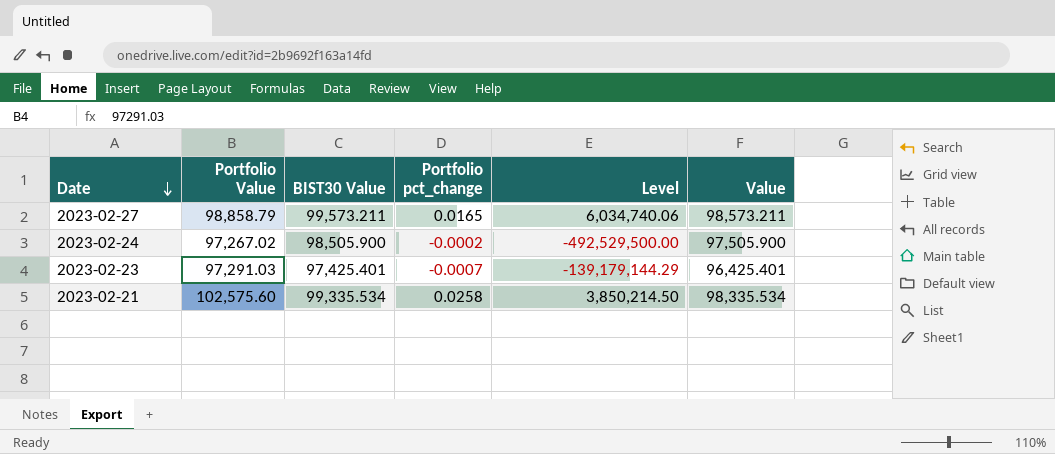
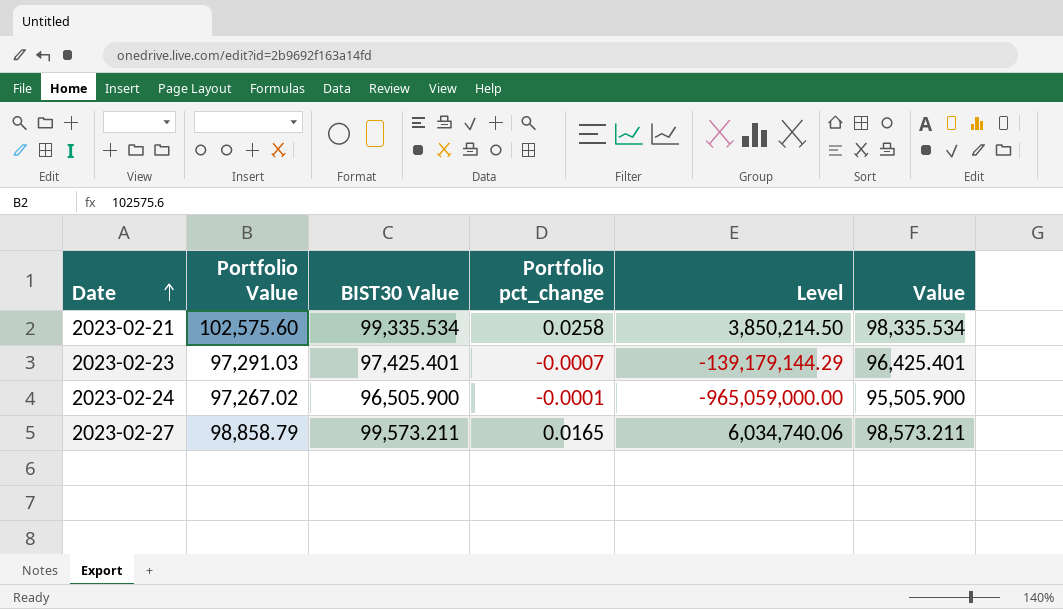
row order: Date descending -> Date ascending
2023-02-24 | BIST30 Value: 98,505.900 -> 96,505.900
2023-02-24 | Portfolio pct_change: -0.0002 -> -0.0001
2023-02-24 | Level: -492,529,500.00 -> -965,059,000.00
2023-02-24 | Value: 97,505.900 -> 95,505.900

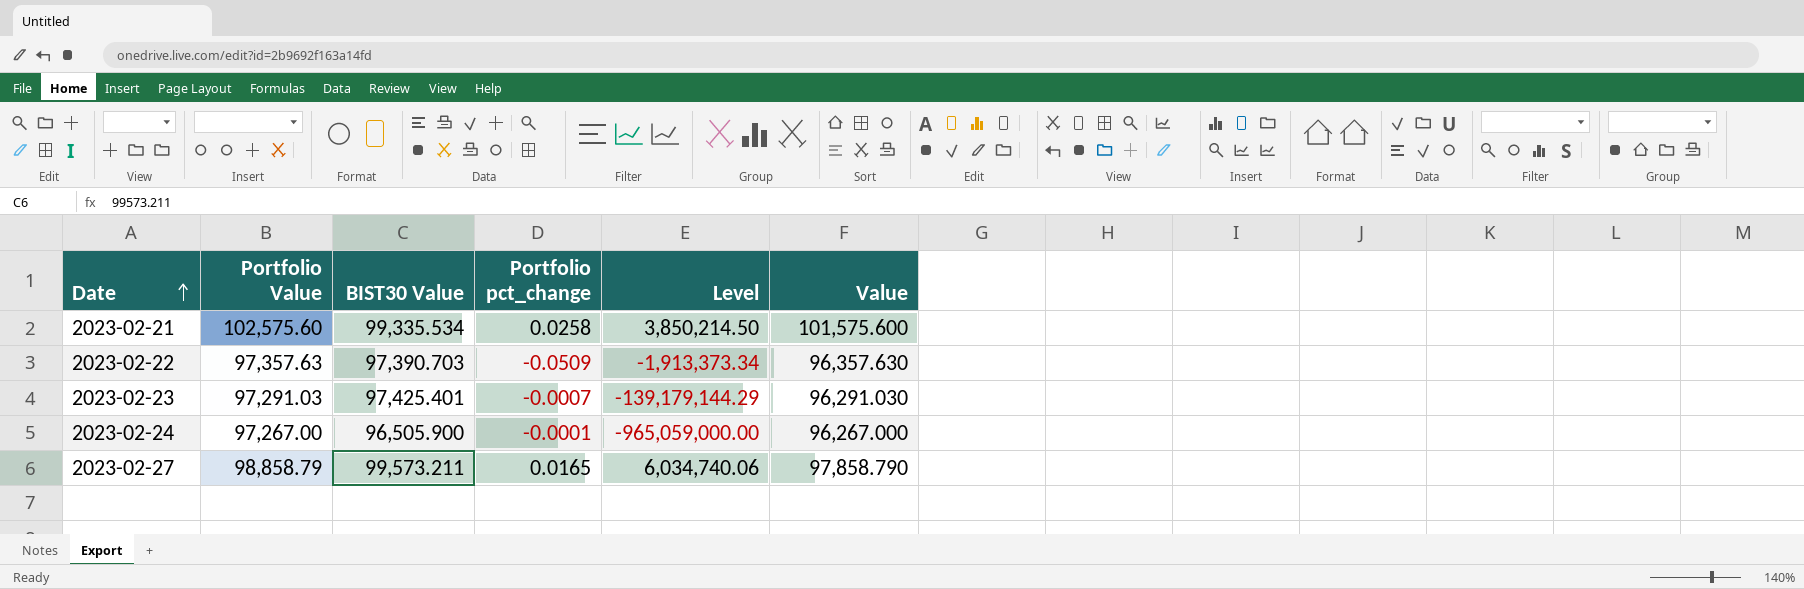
column Value | formula: [BIST30 Value] - 1000 -> [Portfolio Value] - 1000
row 2023-02-22: none -> 97,357.63 | 97,390.703 | -0.0509 | -1,913,373.34 | 96,357.630
2023-02-24 | Portfolio Value: 97,267.02 -> 97,267.00

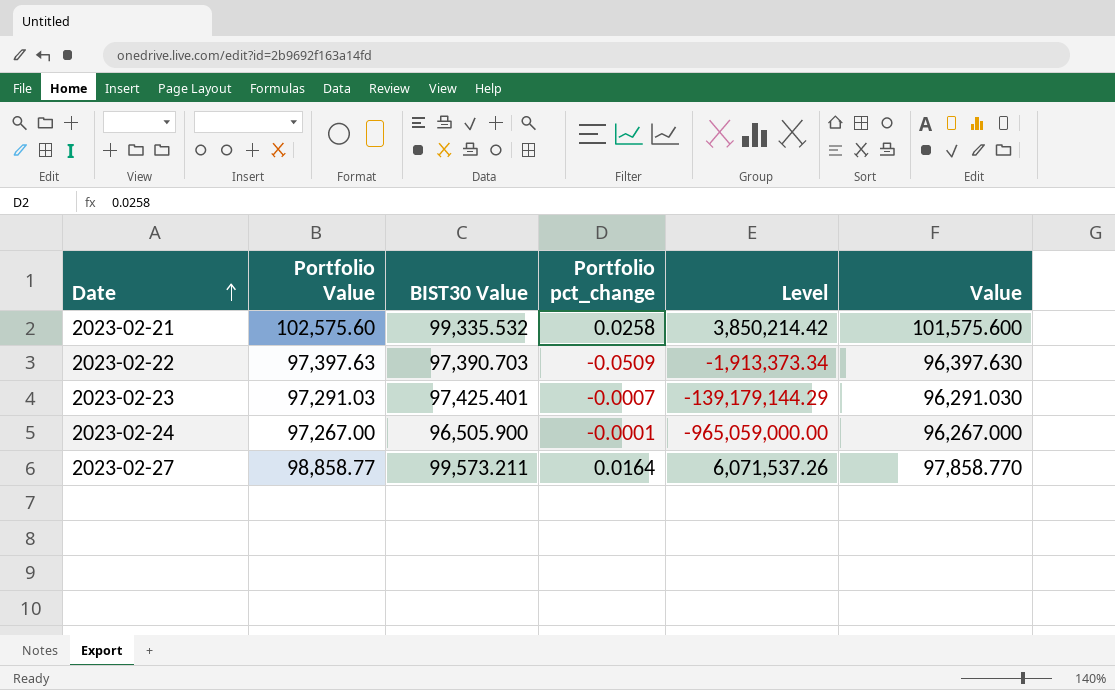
2023-02-21 | BIST30 Value: 99,335.534 -> 99,335.532
2023-02-21 | Level: 3,850,214.50 -> 3,850,214.42
2023-02-22 | Portfolio Value: 97,357.63 -> 97,397.63
2023-02-22 | Value: 96,357.630 -> 96,397.630
2023-02-27 | Portfolio Value: 98,858.79 -> 98,858.77
2023-02-27 | Portfolio pct_change: 0.0165 -> 0.0164
2023-02-27 | Level: 6,034,740.06 -> 6,071,537.26
2023-02-27 | Value: 97,858.790 -> 97,858.770

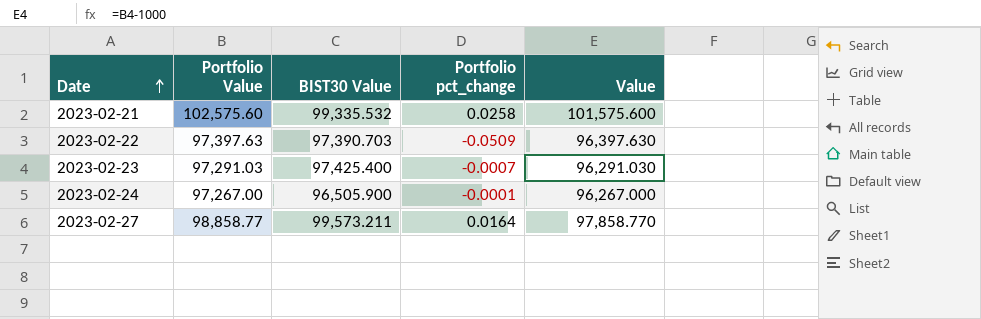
column Level | formula: [BIST30 Value] / [Portfolio pct_change] -> none
2023-02-23 | BIST30 Value: 97,425.401 -> 97,425.400

